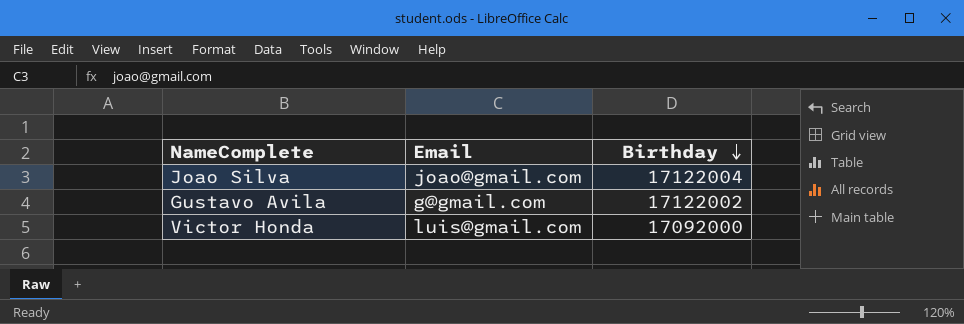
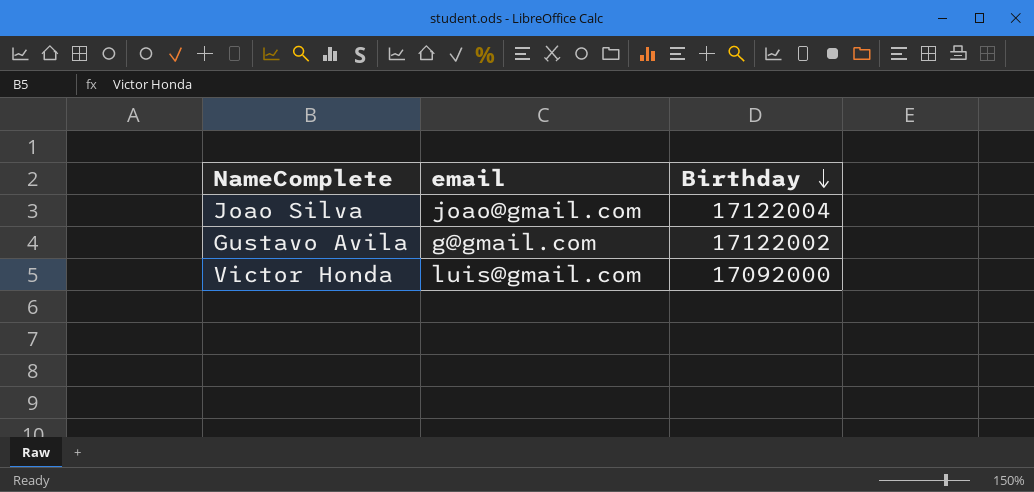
column name: Email -> email

